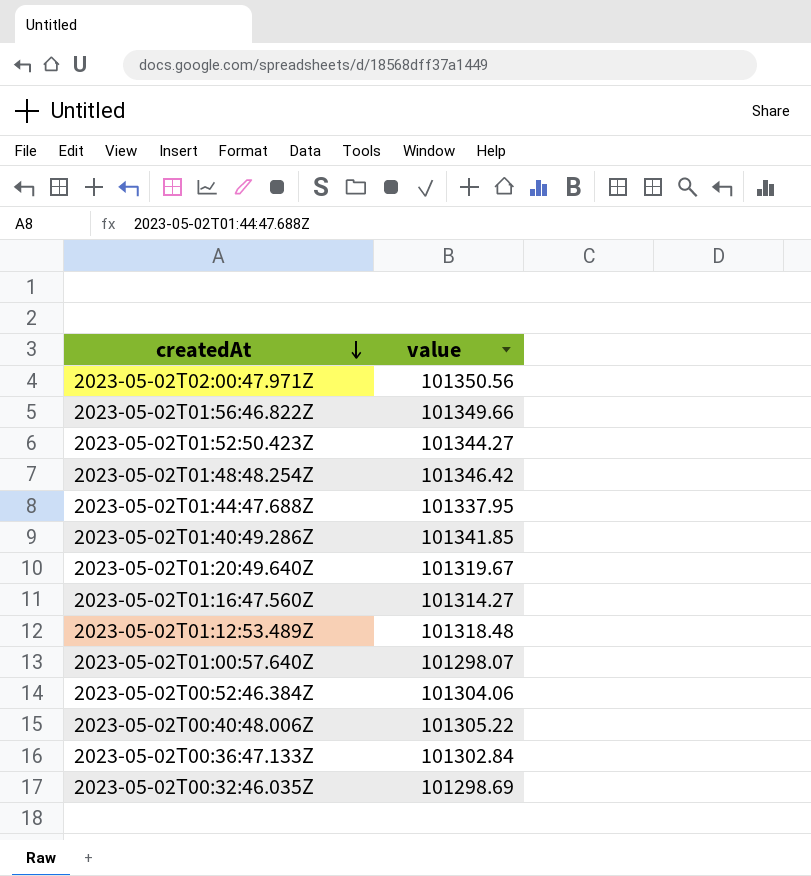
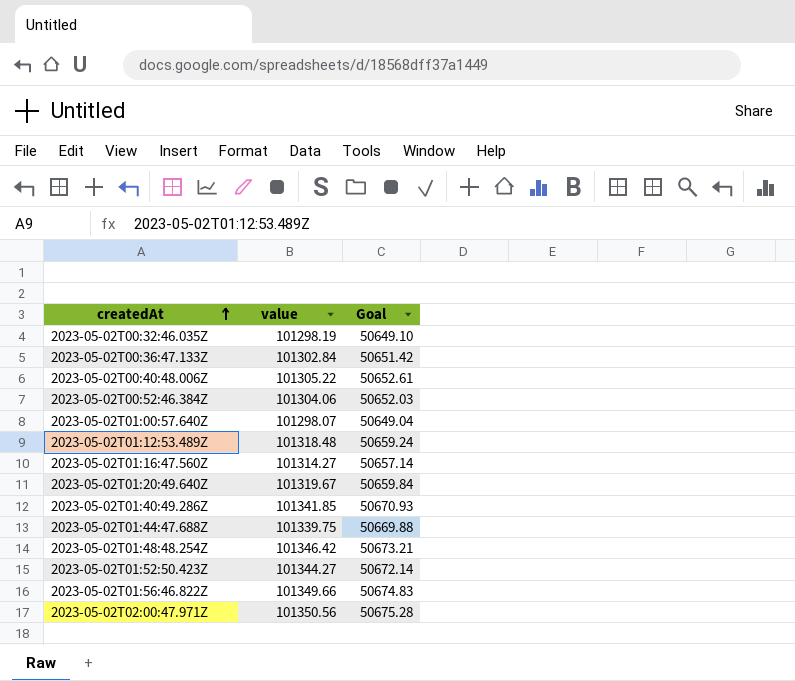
row order: createdAt descending -> createdAt ascending
column Goal | formula: none -> [value] * 0.5
2023-05-02T00:32:46.035Z | value: 101298.69 -> 101298.19
2023-05-02T01:44:47.688Z | value: 101337.95 -> 101339.75

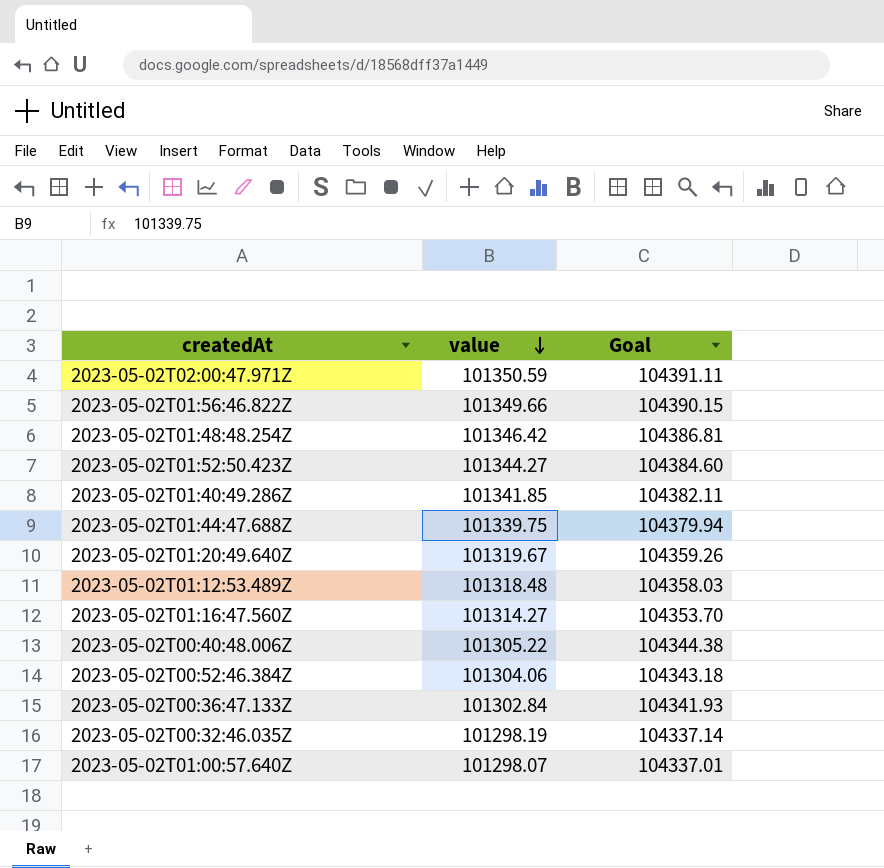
row order: createdAt ascending -> value descending
column Goal | formula: [value] * 0.5 -> [value] * 1.03
2023-05-02T02:00:47.971Z | value: 101350.56 -> 101350.59

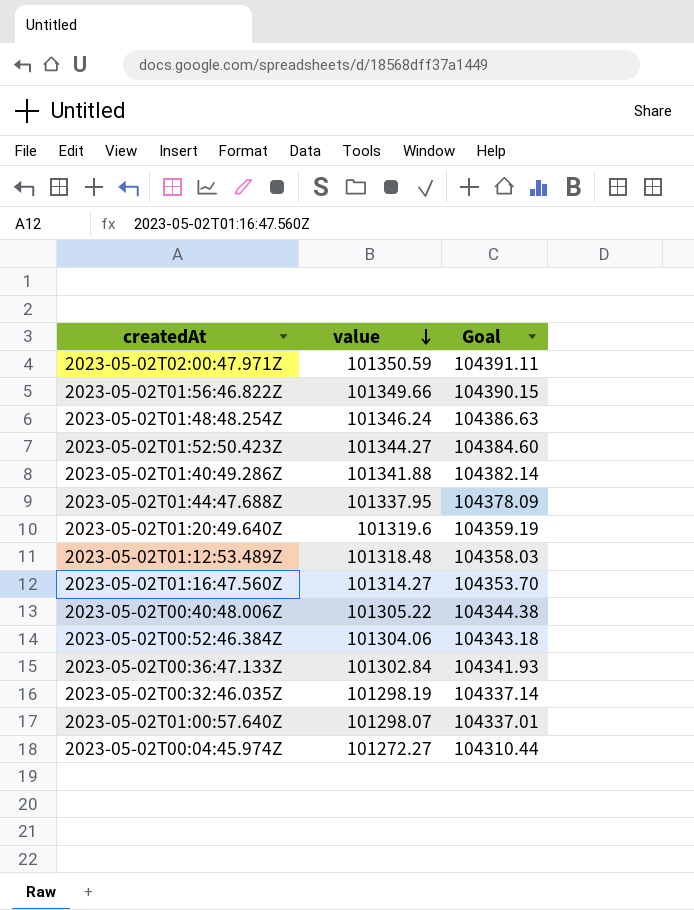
2023-05-02T01:48:48.254Z | value: 101346.42 -> 101346.24
2023-05-02T01:48:48.254Z | Goal: 104386.81 -> 104386.63
2023-05-02T01:40:49.286Z | value: 101341.85 -> 101341.88
2023-05-02T01:40:49.286Z | Goal: 104382.11 -> 104382.14
2023-05-02T01:44:47.688Z | value: 101339.75 -> 101337.95
2023-05-02T01:44:47.688Z | Goal: 104379.94 -> 104378.09
2023-05-02T01:20:49.640Z | value: 101319.67 -> 101319.6
2023-05-02T01:20:49.640Z | Goal: 104359.26 -> 104359.19
row 2023-05-02T00:04:45.974Z: none -> 101272.27 | 104310.44

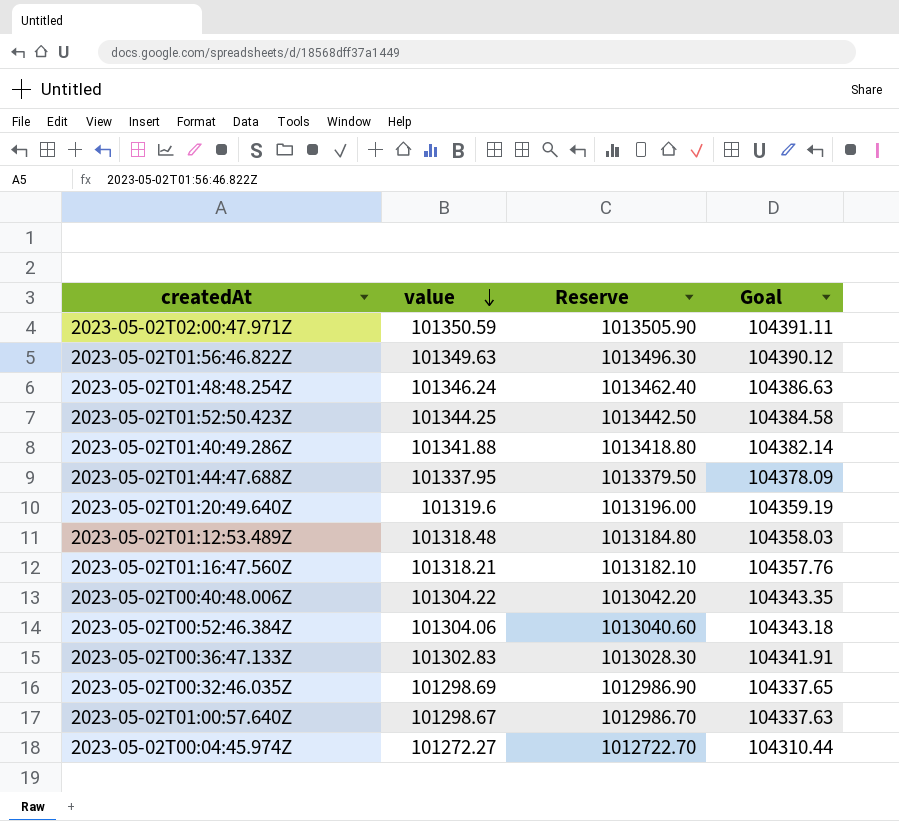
column Reserve | formula: none -> [value] * 10
2023-05-02T01:56:46.822Z | value: 101349.66 -> 101349.63
2023-05-02T01:56:46.822Z | Goal: 104390.15 -> 104390.12
2023-05-02T01:52:50.423Z | value: 101344.27 -> 101344.25
2023-05-02T01:52:50.423Z | Goal: 104384.60 -> 104384.58
2023-05-02T01:16:47.560Z | value: 101314.27 -> 101318.21
2023-05-02T01:16:47.560Z | Goal: 104353.70 -> 104357.76
2023-05-02T00:40:48.006Z | value: 101305.22 -> 101304.22
2023-05-02T00:40:48.006Z | Goal: 104344.38 -> 104343.35
2023-05-02T00:36:47.133Z | value: 101302.84 -> 101302.83
2023-05-02T00:36:47.133Z | Goal: 104341.93 -> 104341.91
2023-05-02T00:32:46.035Z | value: 101298.19 -> 101298.69
2023-05-02T00:32:46.035Z | Goal: 104337.14 -> 104337.65
2023-05-02T01:00:57.640Z | value: 101298.07 -> 101298.67
2023-05-02T01:00:57.640Z | Goal: 104337.01 -> 104337.63

